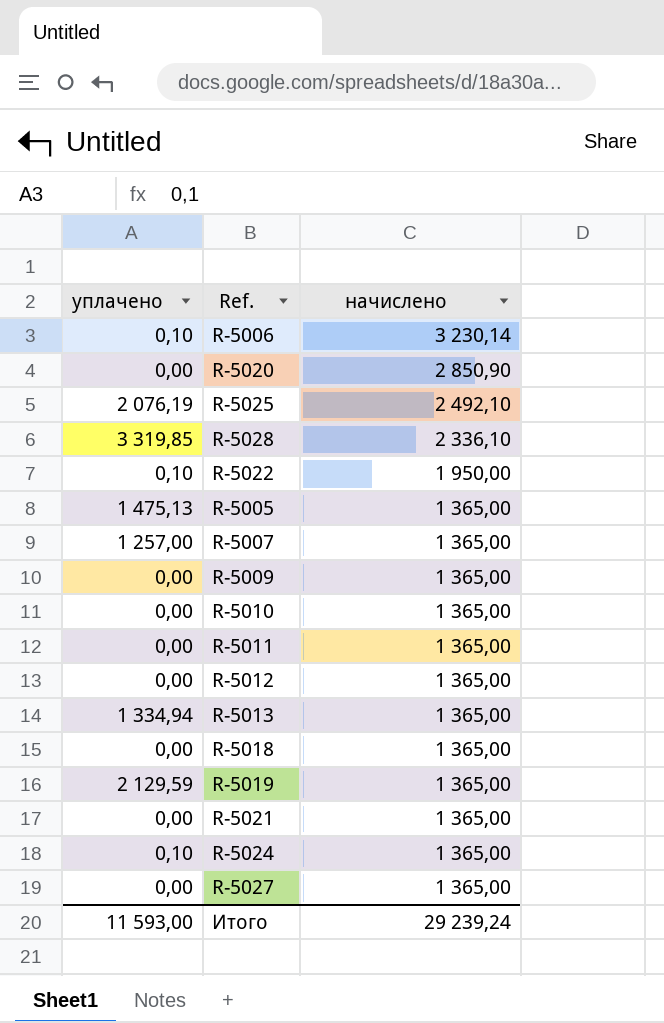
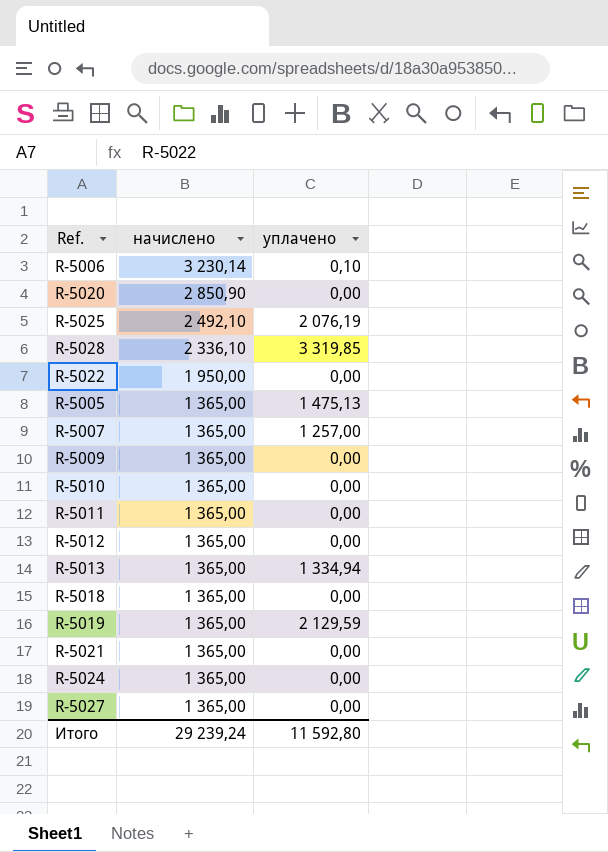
column уплачено | position: 1 -> 3
R-5022 | уплачено: 0,10 -> 0,00
R-5024 | уплачено: 0,10 -> 0,00
Итого | уплачено: 11 593,00 -> 11 592,80

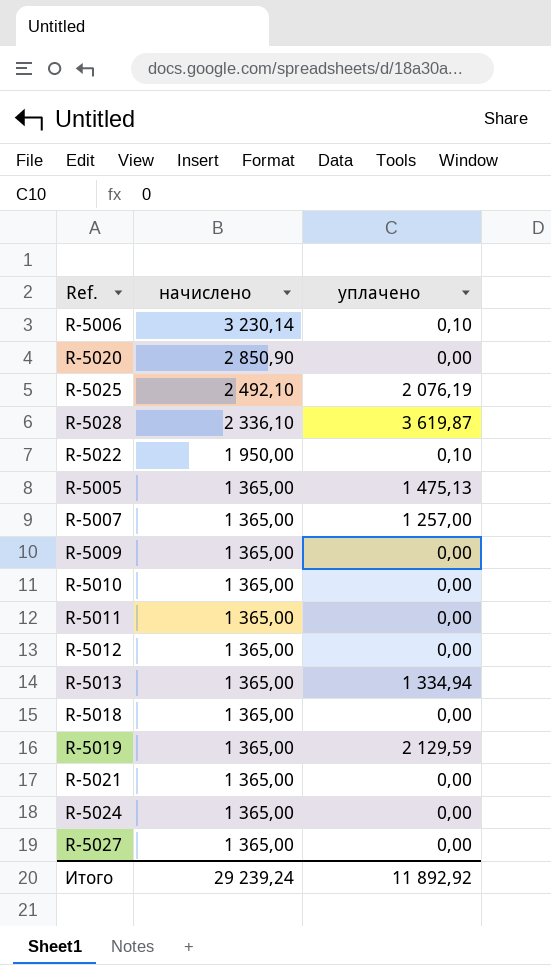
R-5028 | уплачено: 3 319,85 -> 3 619,87
R-5022 | уплачено: 0,00 -> 0,10
Итого | уплачено: 11 592,80 -> 11 892,92

